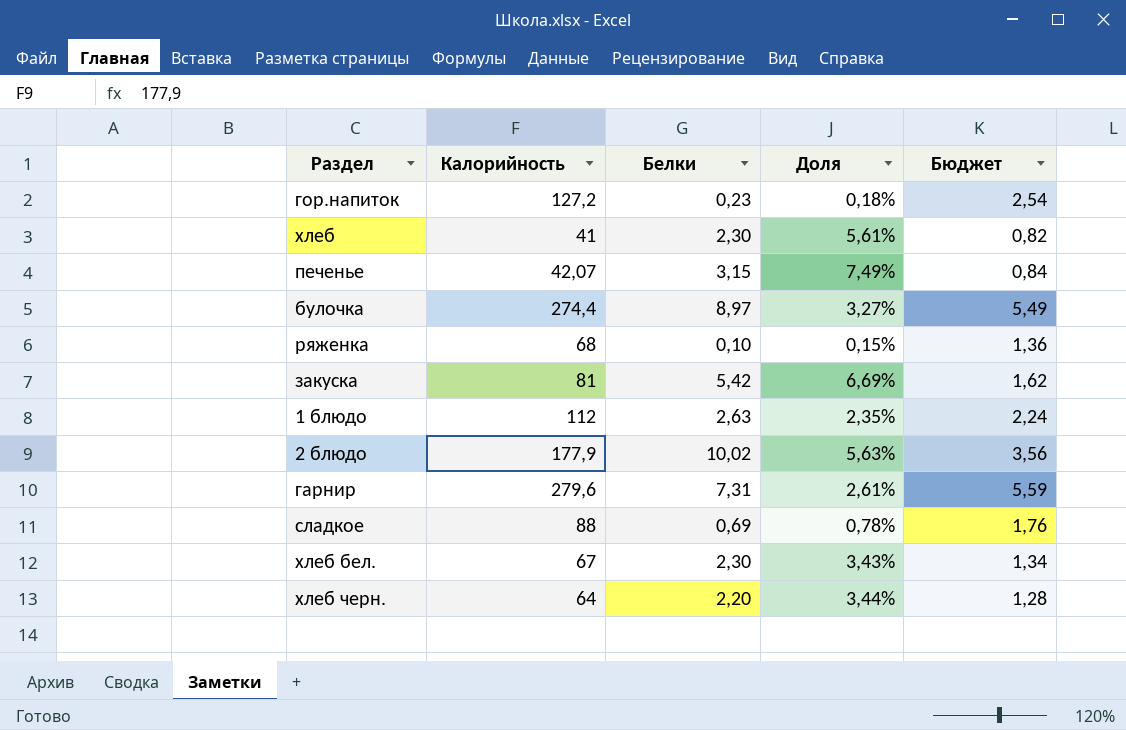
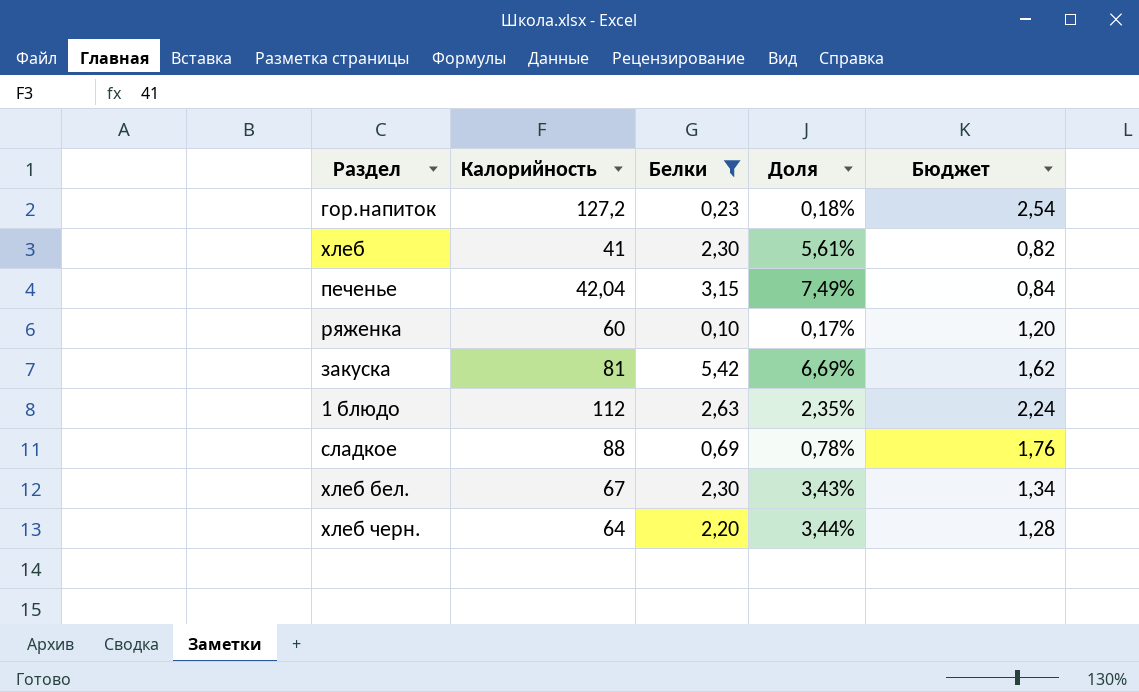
filter: none -> Белки <= 5,42
печенье | Калорийность: 42,07 -> 42,04
ряженка | Калорийность: 68 -> 60
ряженка | Доля: 0,15% -> 0,17%
ряженка | Бюджет: 1,36 -> 1,20

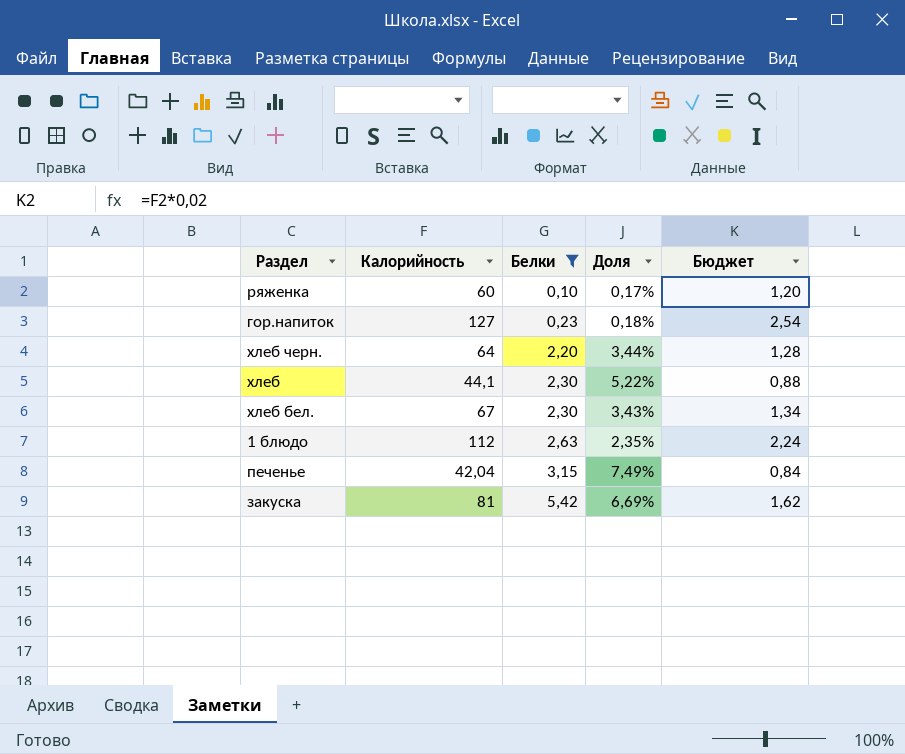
row order: none -> Белки ascending
row сладкое: 88 | 0,69 | 0,78% | 1,76 -> none
гор.напиток | Калорийность: 127,2 -> 127
хлеб | Калорийность: 41 -> 44,1
хлеб | Доля: 5,61% -> 5,22%
хлеб | Бюджет: 0,82 -> 0,88

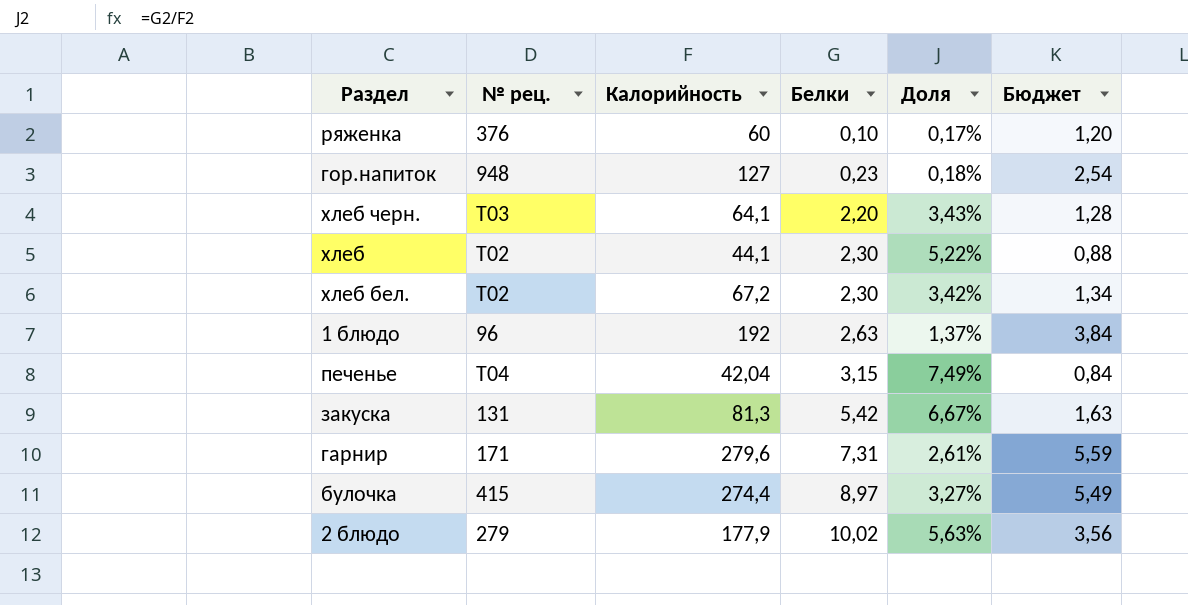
filter: Белки <= 5,42 -> none
column № рец. | position: none -> 2
хлеб черн. | Калорийность: 64 -> 64,1
хлеб черн. | Доля: 3,44% -> 3,43%
хлеб бел. | Калорийность: 67 -> 67,2
хлеб бел. | Доля: 3,43% -> 3,42%
1 блюдо | Калорийность: 112 -> 192
1 блюдо | Доля: 2,35% -> 1,37%
1 блюдо | Бюджет: 2,24 -> 3,84
закуска | Калорийность: 81 -> 81,3
закуска | Доля: 6,69% -> 6,67%
закуска | Бюджет: 1,62 -> 1,63

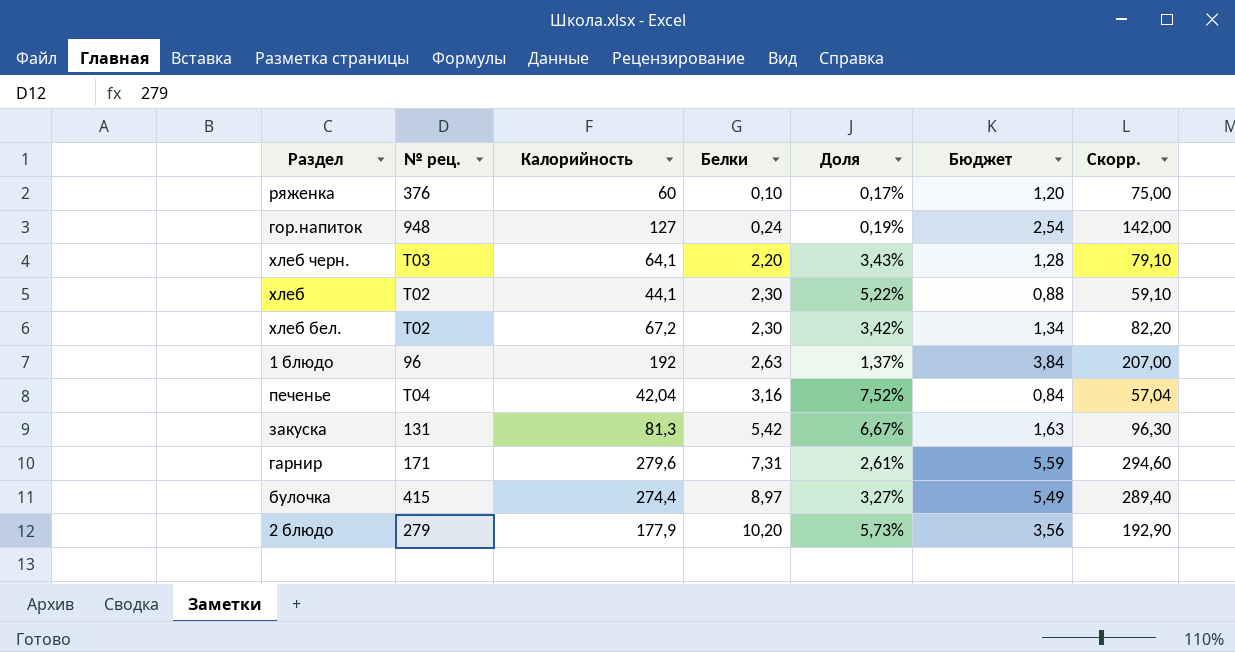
column Скорр. | formula: none -> [Калорийность] + 15
гор.напиток | Белки: 0,23 -> 0,24
гор.напиток | Доля: 0,18% -> 0,19%
печенье | Белки: 3,15 -> 3,16
печенье | Доля: 7,49% -> 7,52%
2 блюдо | Белки: 10,02 -> 10,20
2 блюдо | Доля: 5,63% -> 5,73%

